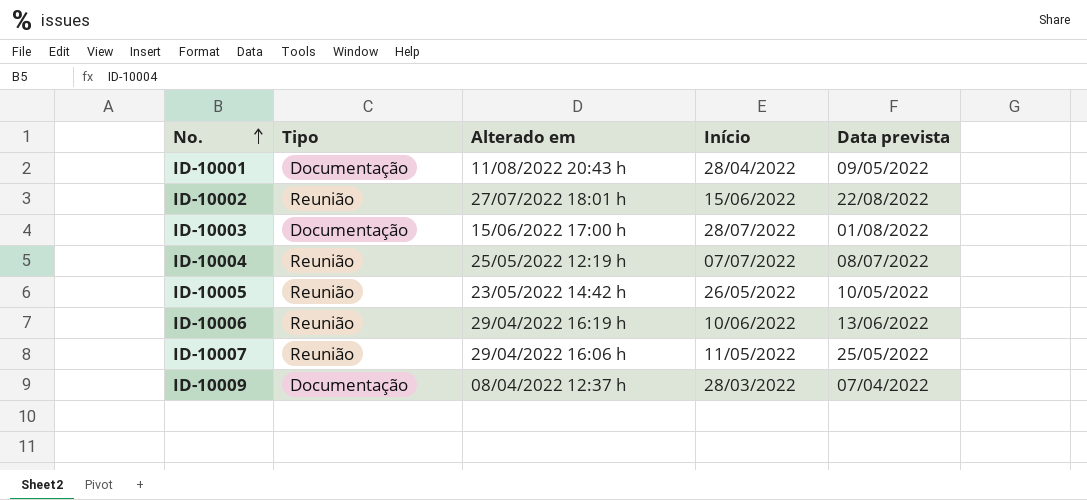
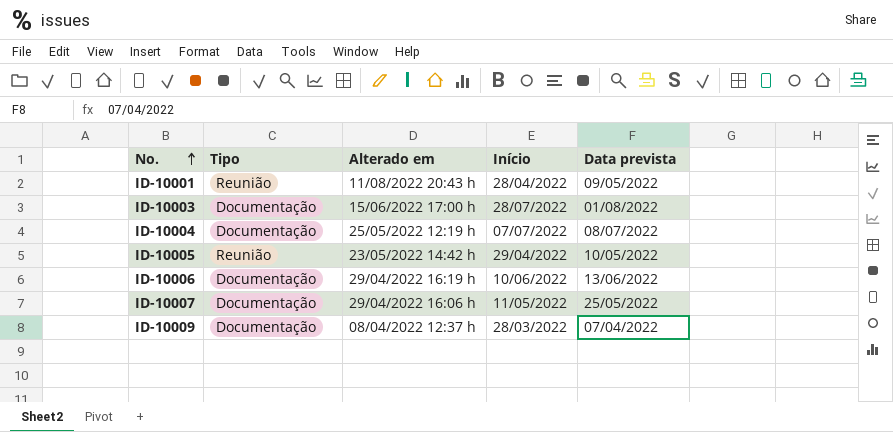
row ID-10002: Reunião | 27/07/2022 18:01 h | 15/06/2022 | 22/08/2022 -> none
ID-10001 | Tipo: Documentação -> Reunião
ID-10004 | Tipo: Reunião -> Documentação
ID-10005 | Início: 26/05/2022 -> 29/04/2022
ID-10006 | Tipo: Reunião -> Documentação
ID-10007 | Tipo: Reunião -> Documentação

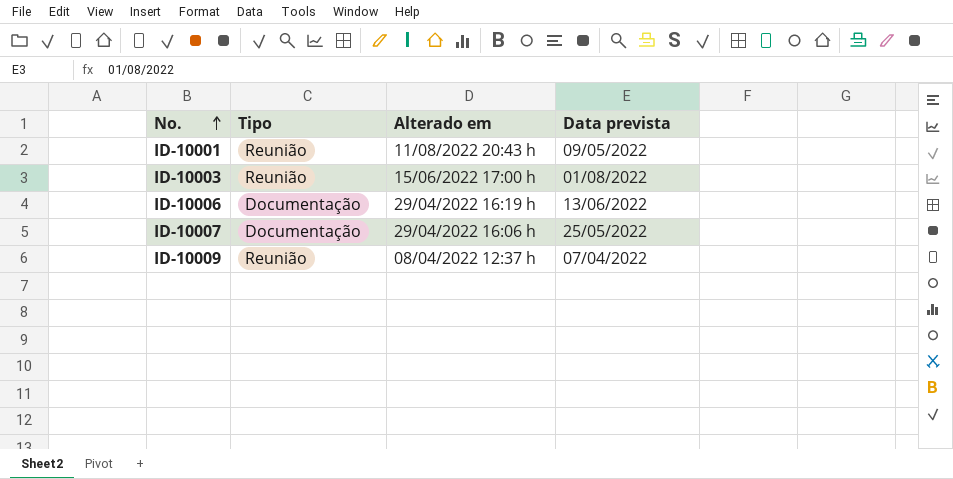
column Início | position: 4 -> none
row ID-10004: Documentação | 25/05/2022 12:19 h | 07/07/2022 | 08/07/2022 -> none
row ID-10005: Reunião | 23/05/2022 14:42 h | 29/04/2022 | 10/05/2022 -> none
ID-10003 | Tipo: Documentação -> Reunião
ID-10009 | Tipo: Documentação -> Reunião

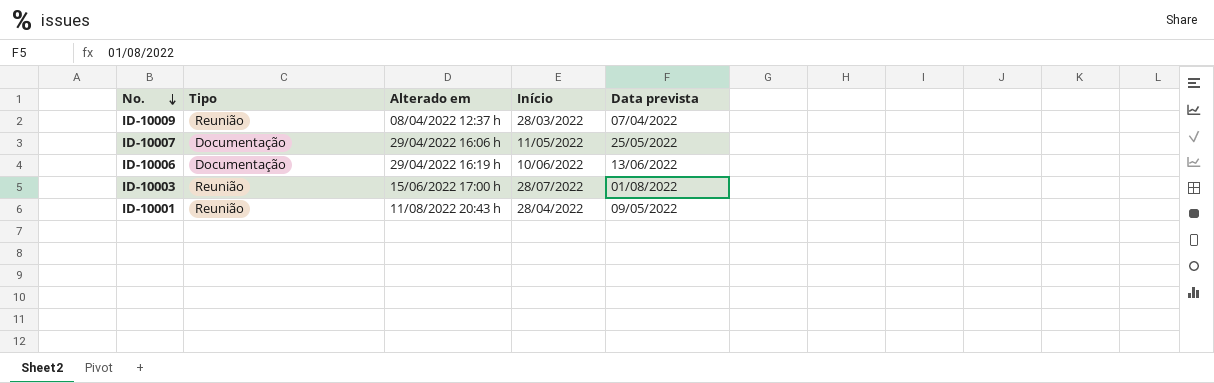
row order: No. ascending -> No. descending
column Início | position: none -> 4

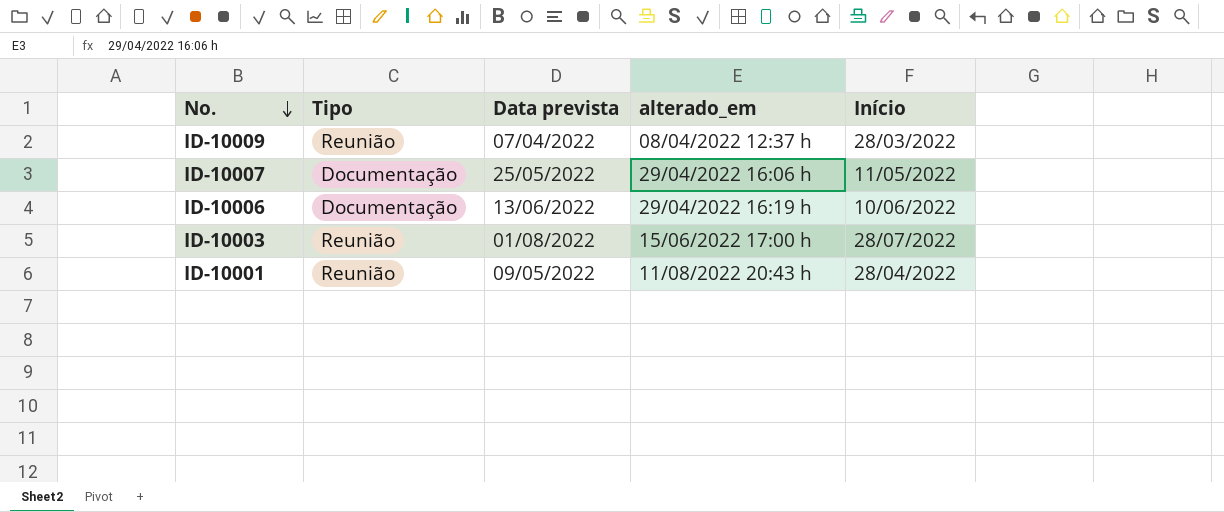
column Data prevista | position: 5 -> 3
column name: Alterado em -> alterado_em

